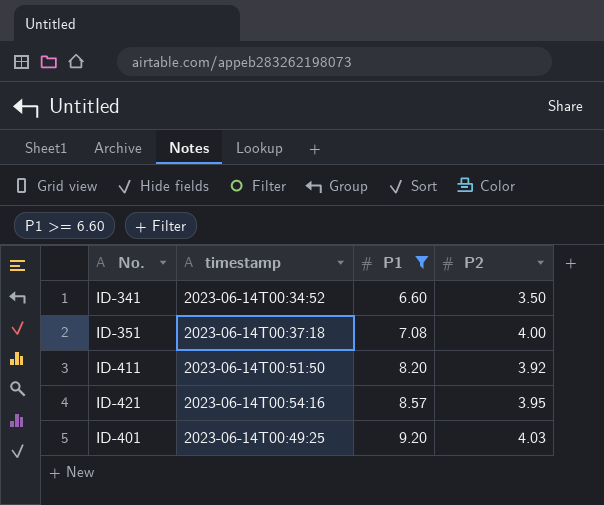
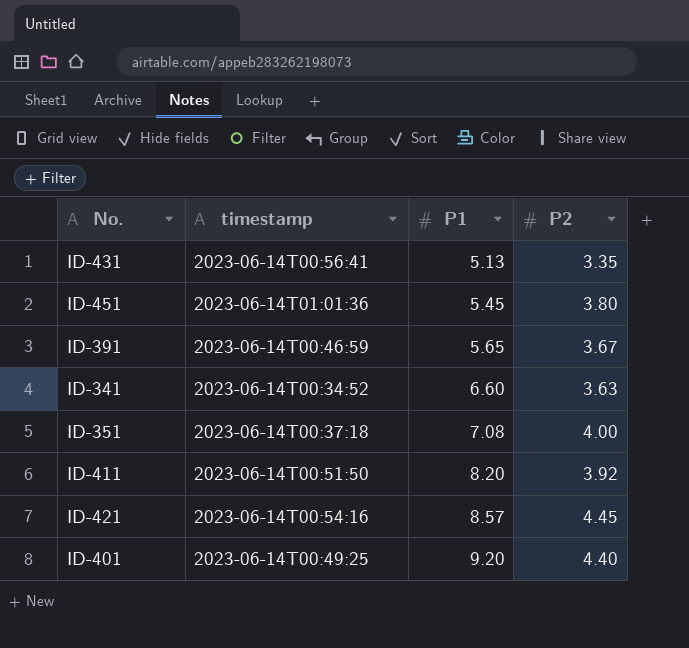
filter: P1 >= 6.60 -> none
ID-341 | P2: 3.50 -> 3.63
ID-421 | P2: 3.95 -> 4.45
ID-401 | P2: 4.03 -> 4.40

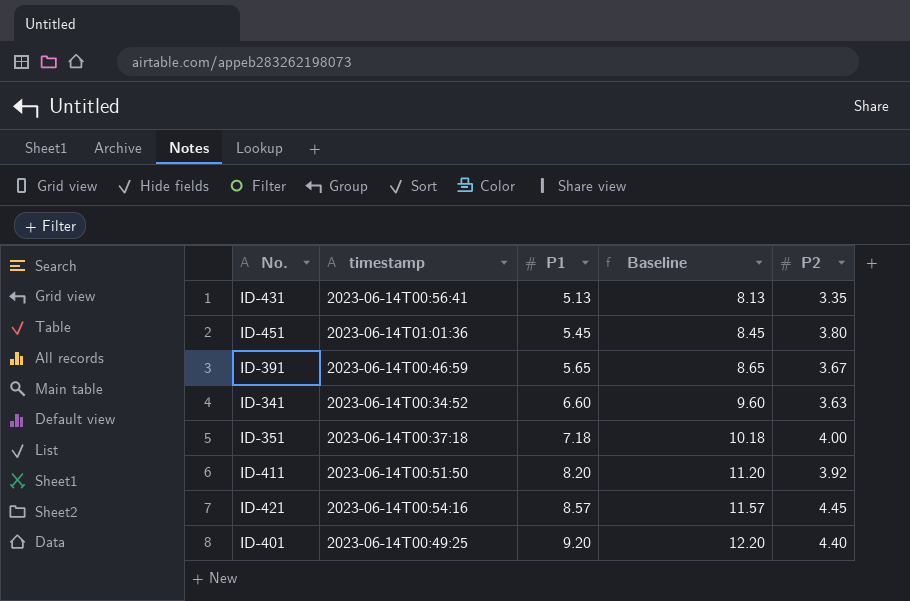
column Baseline | formula: none -> [P1] + 3
ID-351 | P1: 7.08 -> 7.18

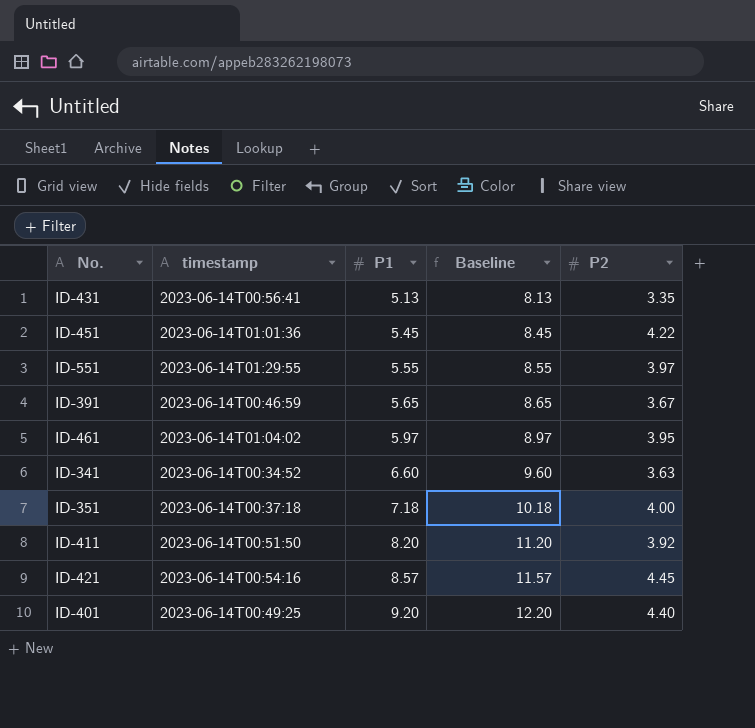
ID-451 | P2: 3.80 -> 4.22
row ID-551: none -> 2023-06-14T01:29:55 | 5.55 | 8.55 | 3.97
row ID-461: none -> 2023-06-14T01:04:02 | 5.97 | 8.97 | 3.95

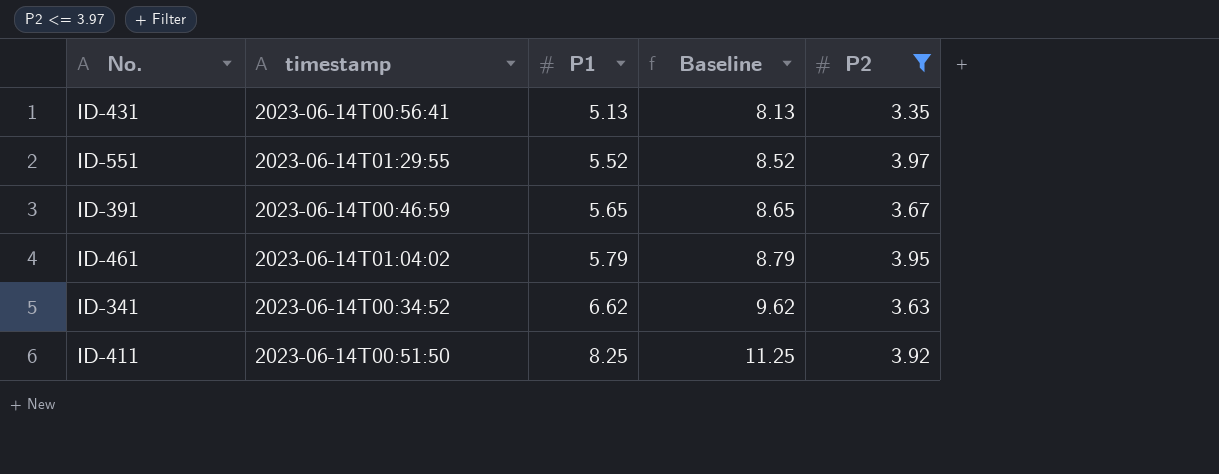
filter: none -> P2 <= 3.97
ID-551 | P1: 5.55 -> 5.52
ID-551 | Baseline: 8.55 -> 8.52
ID-461 | P1: 5.97 -> 5.79
ID-461 | Baseline: 8.97 -> 8.79
ID-341 | P1: 6.60 -> 6.62
ID-341 | Baseline: 9.60 -> 9.62
ID-411 | P1: 8.20 -> 8.25
ID-411 | Baseline: 11.20 -> 11.25

